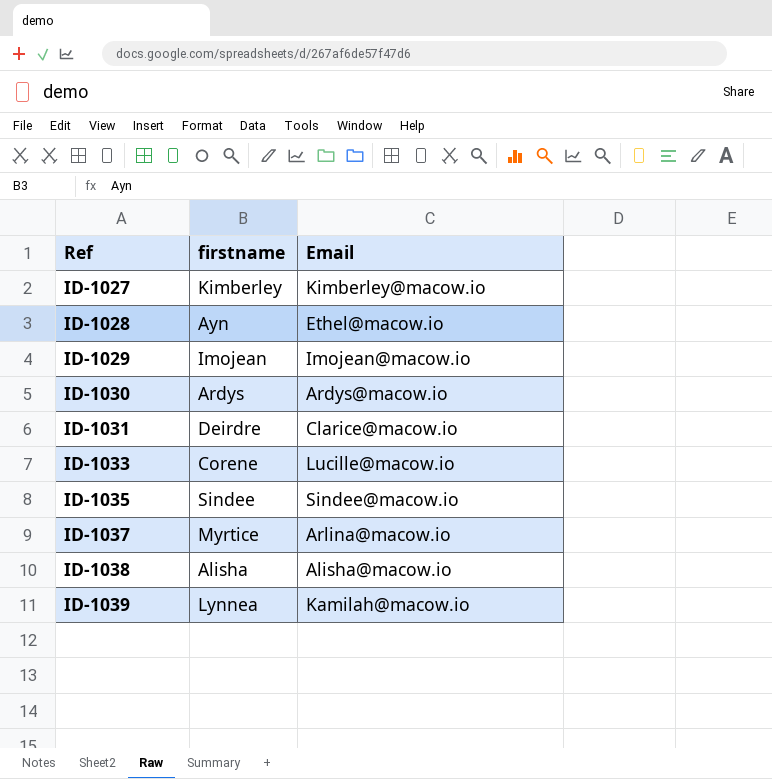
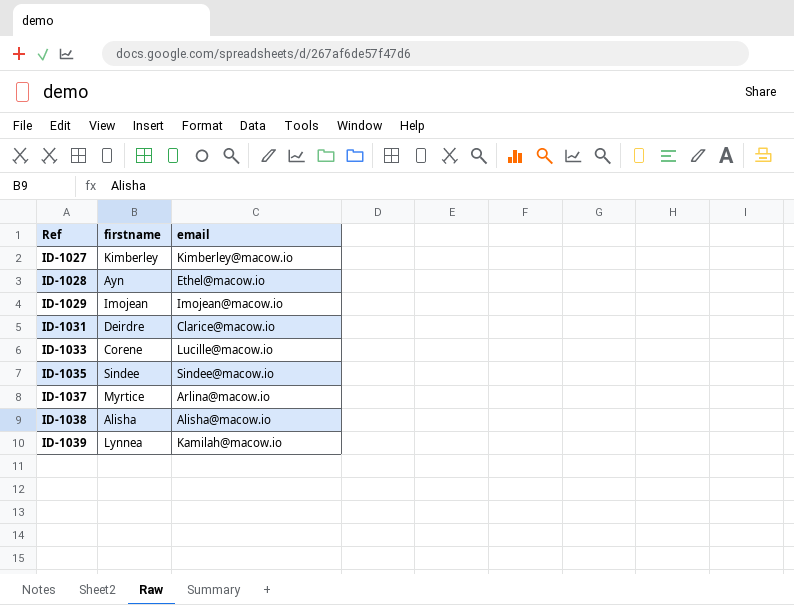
column name: Email -> email
row ID-1030: Ardys | Ardys@macow.io -> none

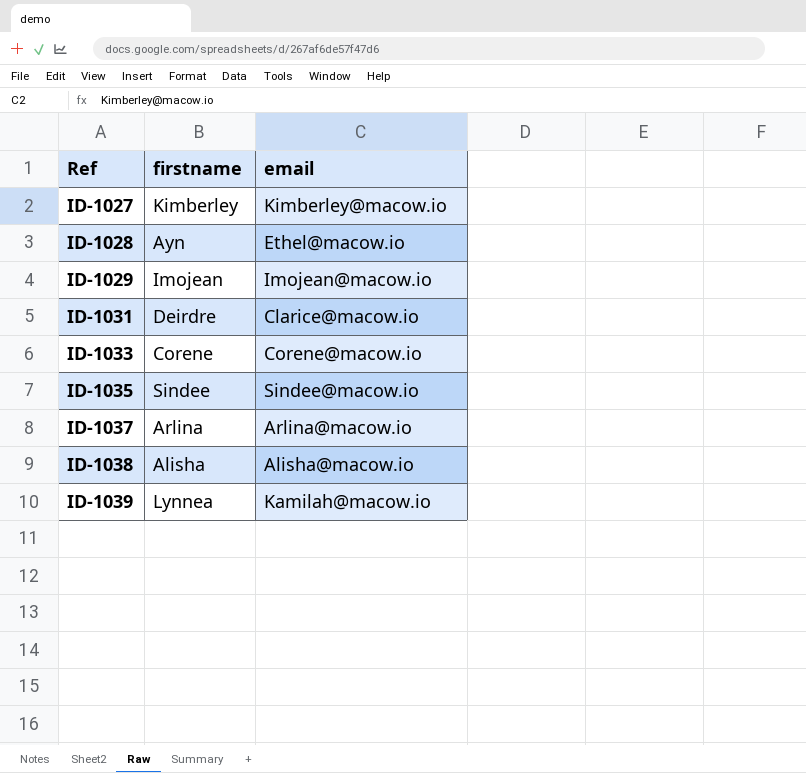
ID-1033 | email: Lucille@macow.io -> Corene@macow.io
ID-1037 | firstname: Myrtice -> Arlina

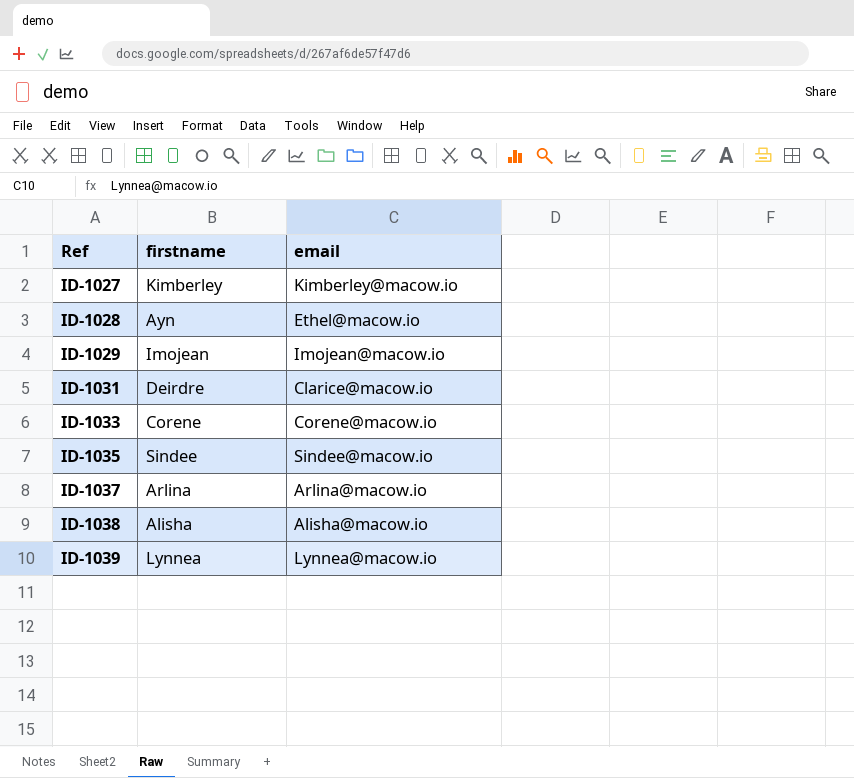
ID-1039 | email: Kamilah@macow.io -> Lynnea@macow.io

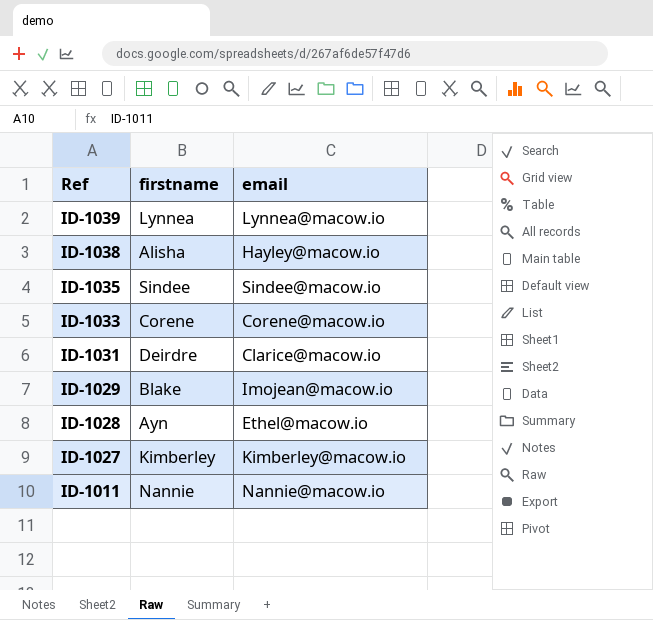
row order: Ref ascending -> Ref descending
row ID-1037: Arlina | Arlina@macow.io -> none
ID-1038 | email: Alisha@macow.io -> Hayley@macow.io
ID-1029 | firstname: Imojean -> Blake
row ID-1011: none -> Nannie | Nannie@macow.io

